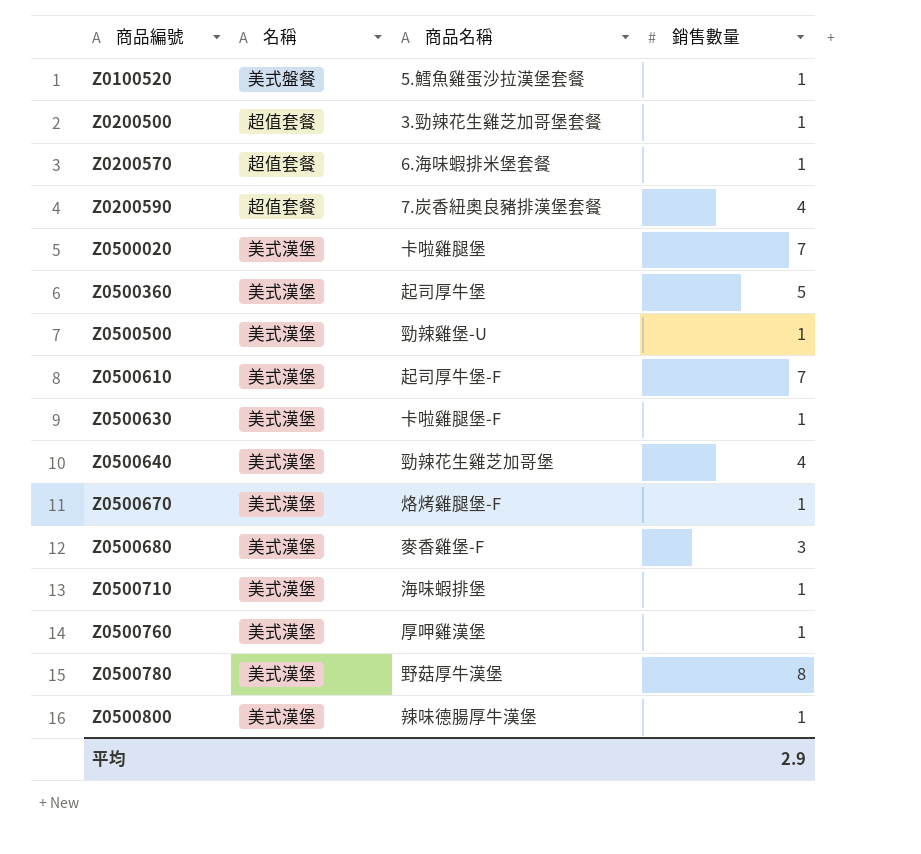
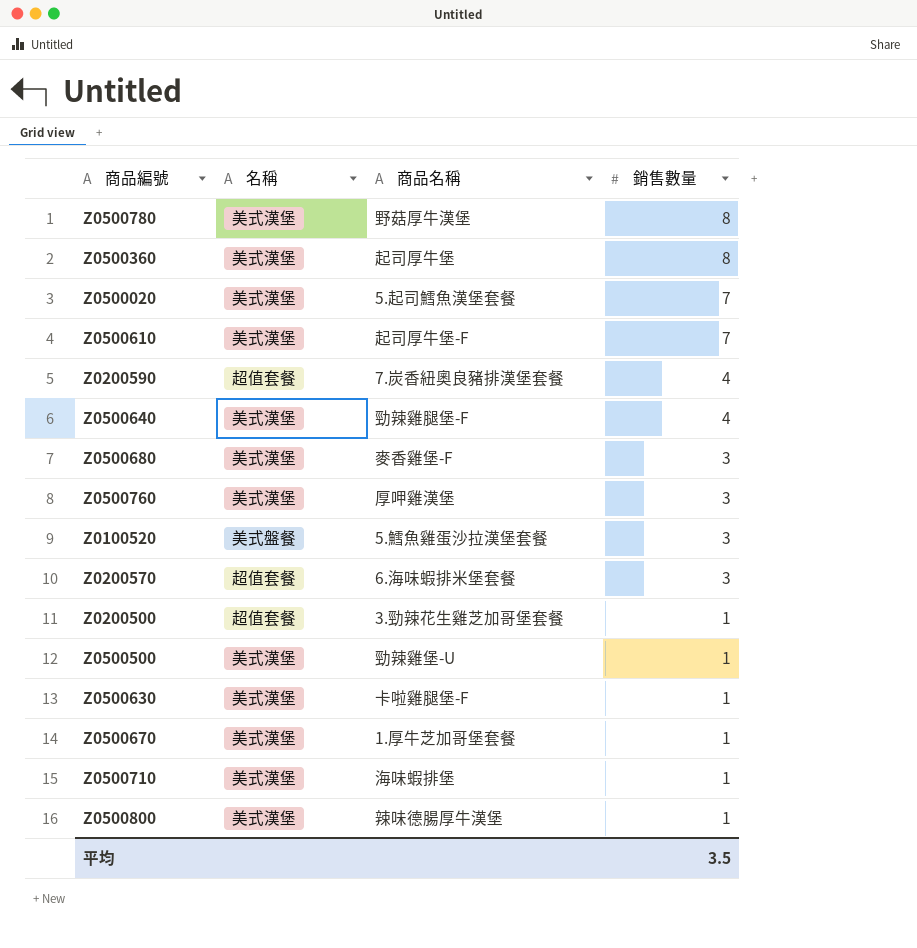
row order: 商品編號 ascending -> 銷售數量 descending
Z0500360 | 銷售數量: 5 -> 8
Z0500020 | 商品名稱: 卡啦雞腿堡 -> 5.起司鱈魚漢堡套餐
Z0500640 | 商品名稱: 勁辣花生雞芝加哥堡 -> 勁辣雞腿堡-F
Z0500760 | 銷售數量: 1 -> 3
Z0100520 | 銷售數量: 1 -> 3
Z0200570 | 銷售數量: 1 -> 3
Z0500670 | 商品名稱: 烙烤雞腿堡-F -> 1.厚牛芝加哥堡套餐
平均 | 銷售數量: 2.9 -> 3.5

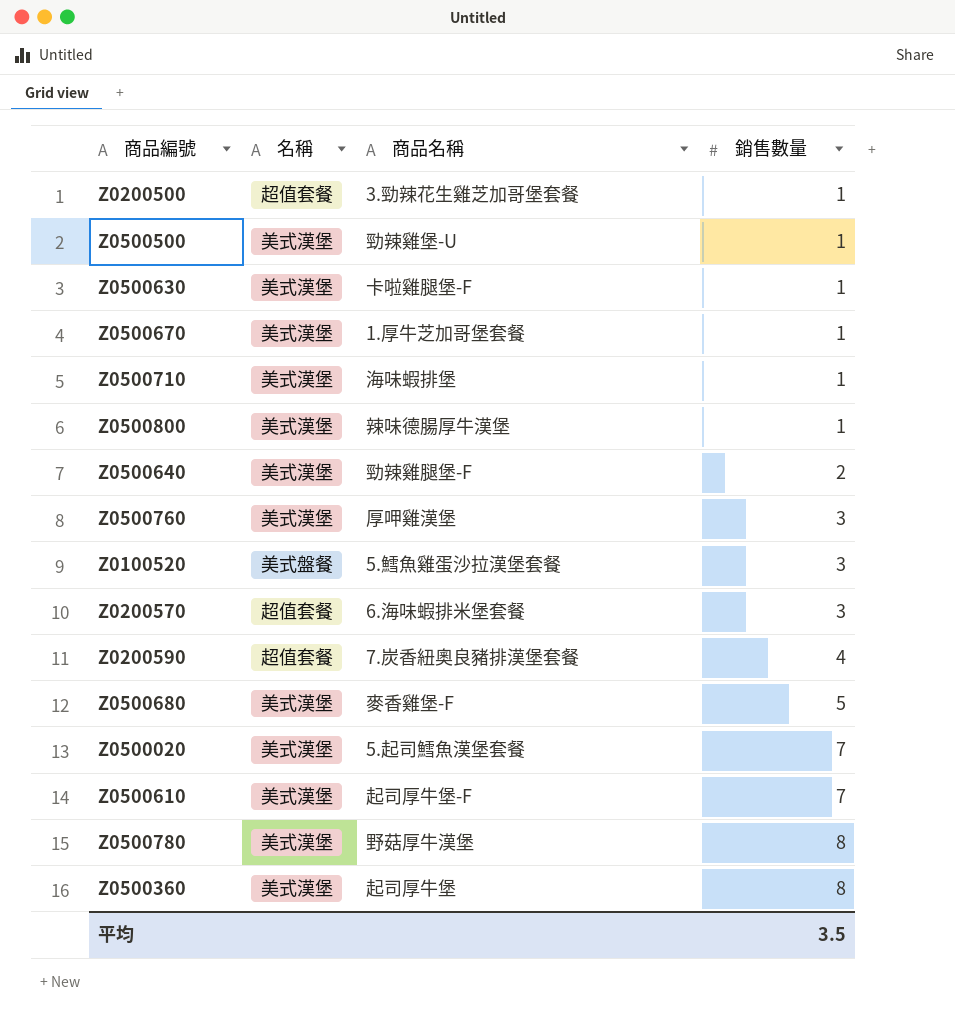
row order: 銷售數量 descending -> 銷售數量 ascending
Z0500640 | 銷售數量: 4 -> 2
Z0500680 | 銷售數量: 3 -> 5

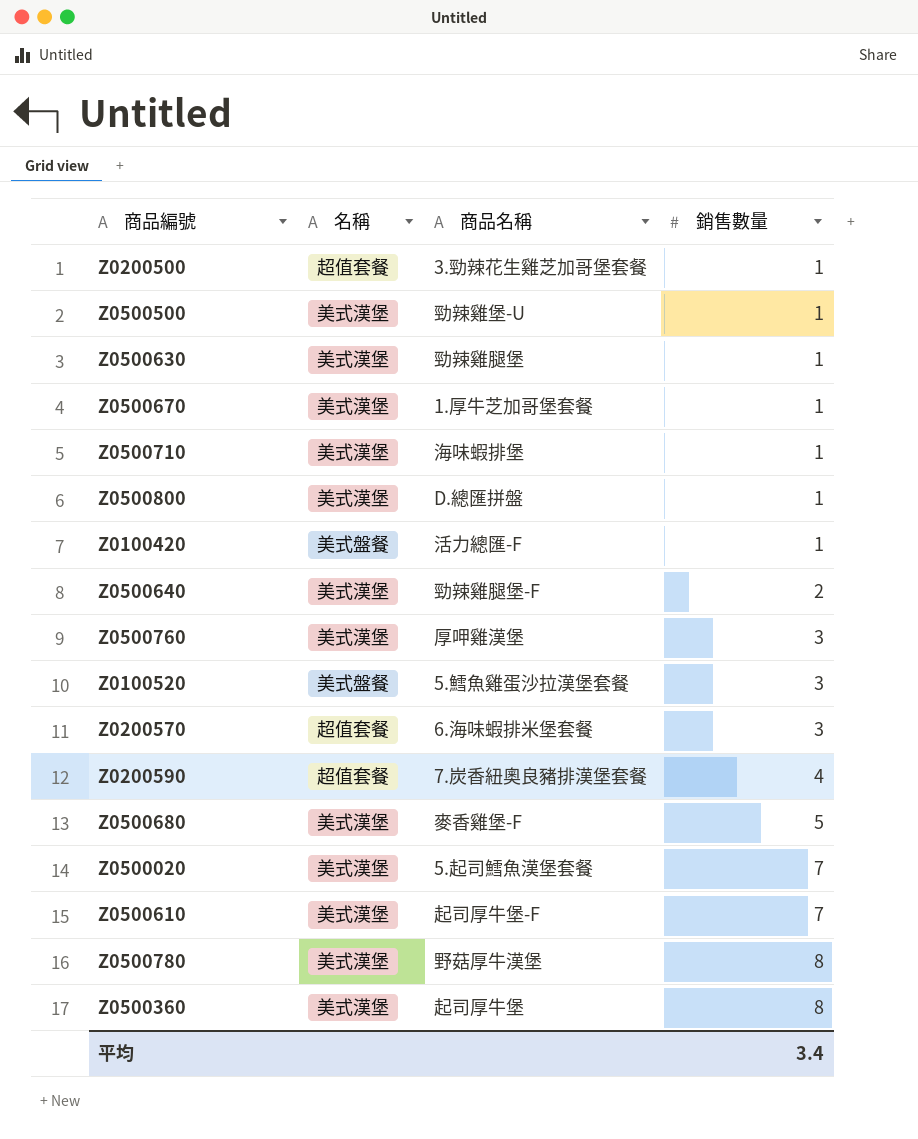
Z0500630 | 商品名稱: 卡啦雞腿堡-F -> 勁辣雞腿堡
Z0500800 | 商品名稱: 辣味德腸厚牛漢堡 -> D.總匯拼盤
row Z0100420: none -> 美式盤餐 | 活力總匯-F | 1
平均 | 銷售數量: 3.5 -> 3.4

